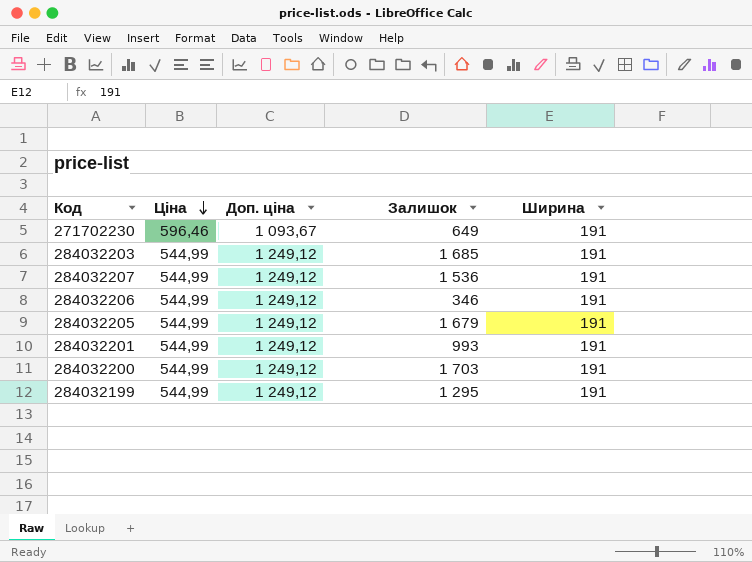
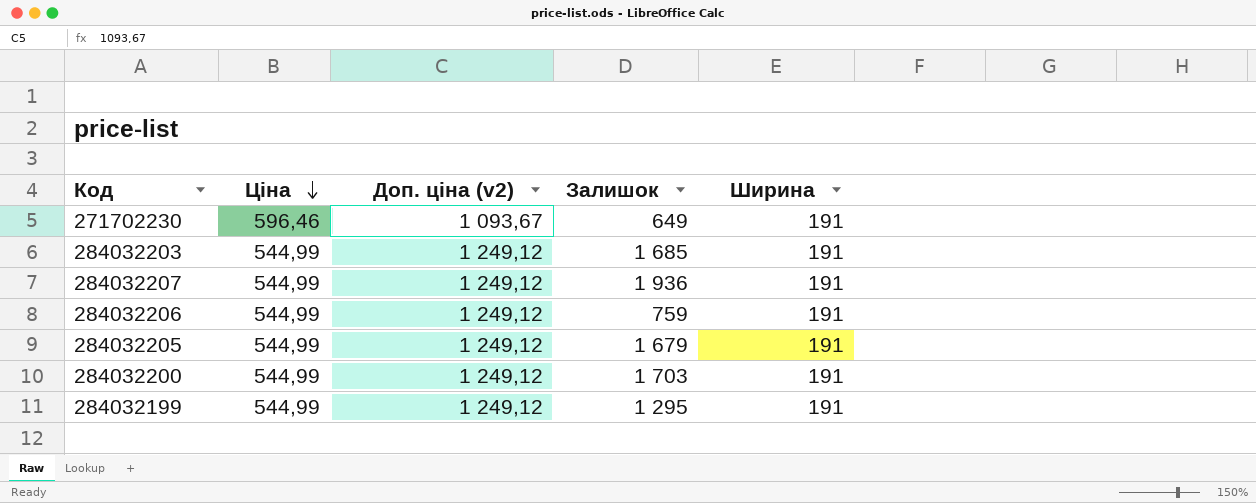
column name: Доп. ціна -> Доп. ціна (v2)
row 284032201: 544,99 | 1 249,12 | 993 | 191 -> none
284032207 | Залишок: 1 536 -> 1 936
284032206 | Залишок: 346 -> 759

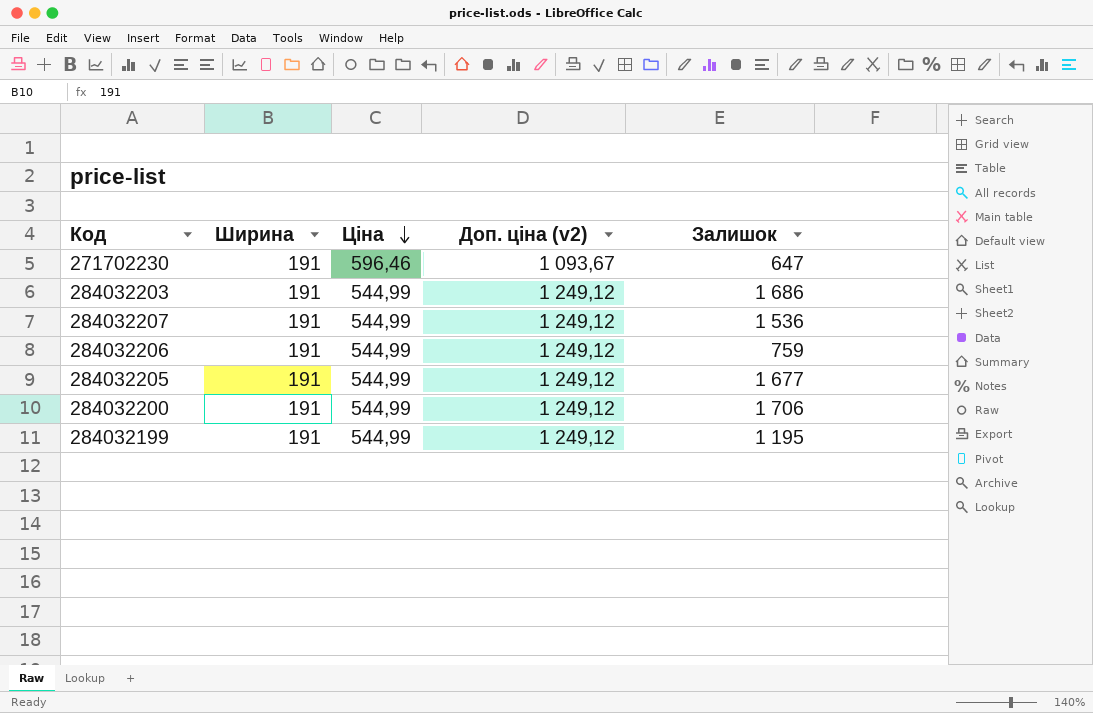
column Ширина | position: 5 -> 2
271702230 | Залишок: 649 -> 647
284032203 | Залишок: 1 685 -> 1 686
284032207 | Залишок: 1 936 -> 1 536
284032205 | Залишок: 1 679 -> 1 677
284032200 | Залишок: 1 703 -> 1 706
284032199 | Залишок: 1 295 -> 1 195

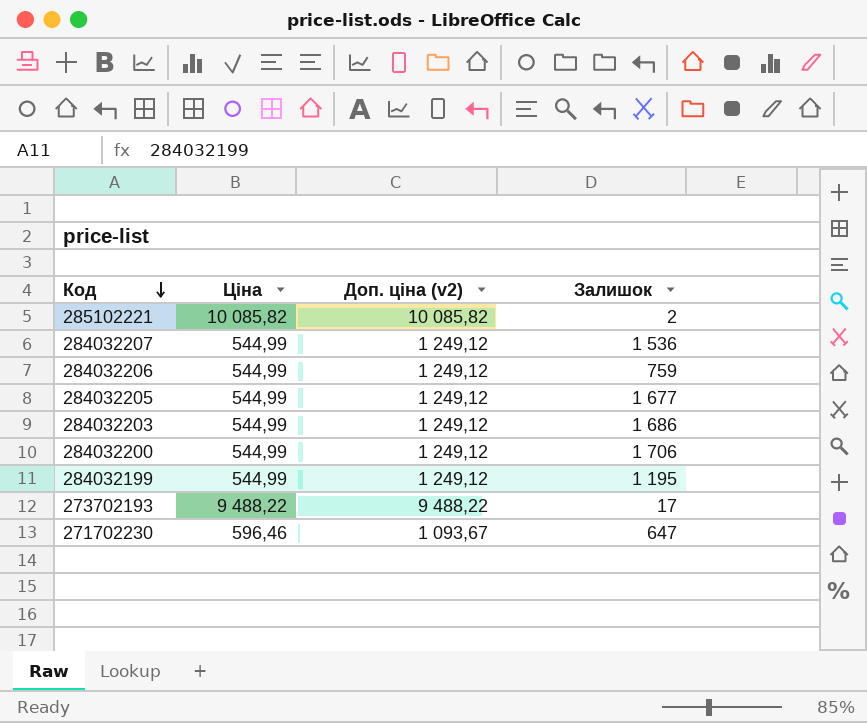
row order: Ціна descending -> Код descending
column Ширина | position: 2 -> none
row 285102221: none -> 10 085,82 | 10 085,82 | 2
row 273702193: none -> 9 488,22 | 9 488,22 | 17

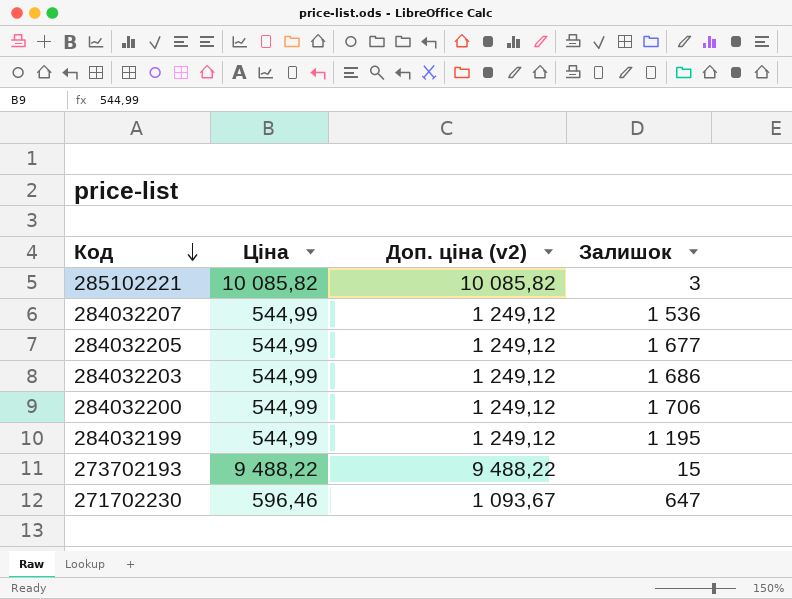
row 284032206: 544,99 | 1 249,12 | 759 -> none
285102221 | Залишок: 2 -> 3
273702193 | Залишок: 17 -> 15

